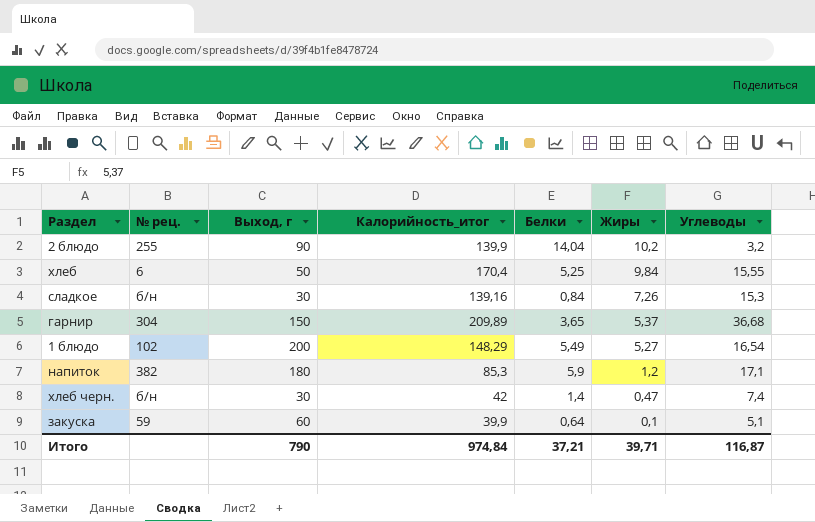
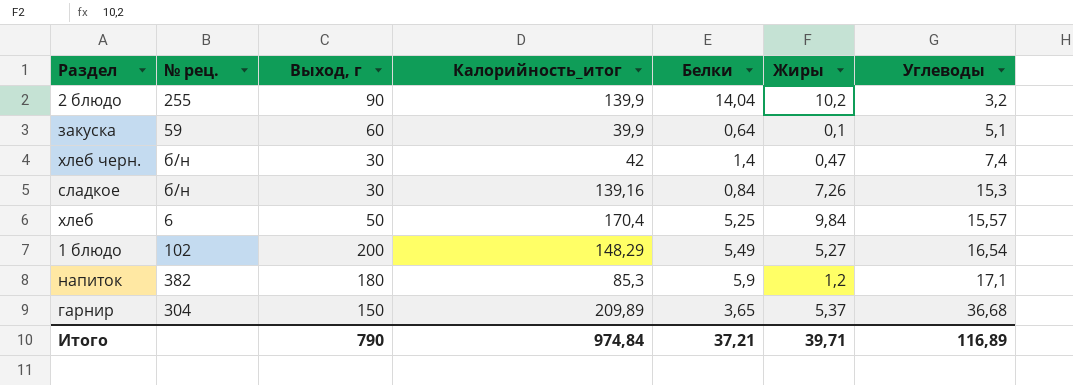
row order: Жиры descending -> Углеводы ascending
хлеб | Углеводы: 15,55 -> 15,57
Итого | Углеводы: 116,87 -> 116,89

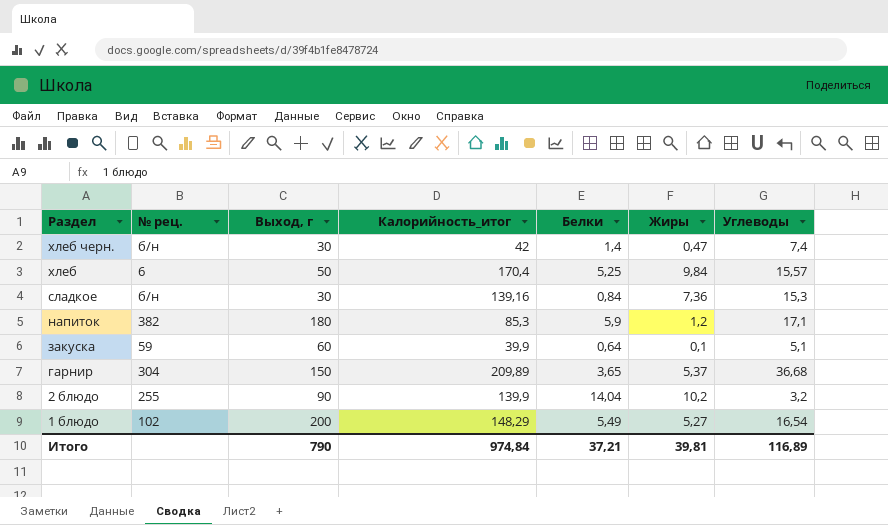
row order: Углеводы ascending -> Раздел descending
сладкое | Жиры: 7,26 -> 7,36
Итого | Жиры: 39,71 -> 39,81

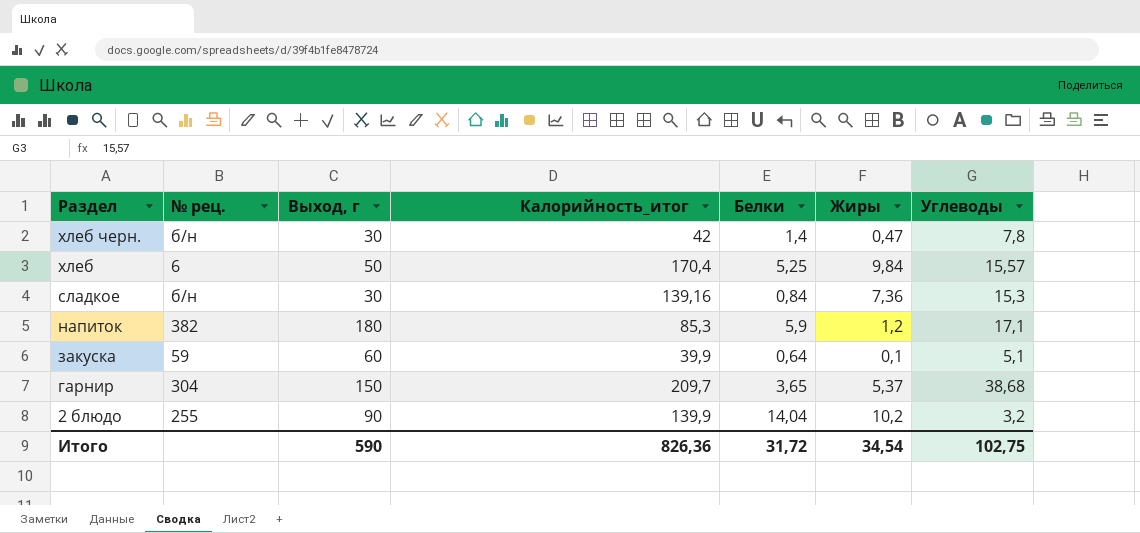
row 1 блюдо: 102 | 200 | 148,29 | 5,49 | 5,27 | 16,54 -> none
хлеб черн. | Углеводы: 7,4 -> 7,8
гарнир | Калорийность_итог: 209,89 -> 209,7
гарнир | Углеводы: 36,68 -> 38,68
Итого | Выход, г: 790 -> 590
Итого | Калорийность_итог: 974,84 -> 826,36
Итого | Белки: 37,21 -> 31,72
Итого | Жиры: 39,81 -> 34,54
Итого | Углеводы: 116,89 -> 102,75

